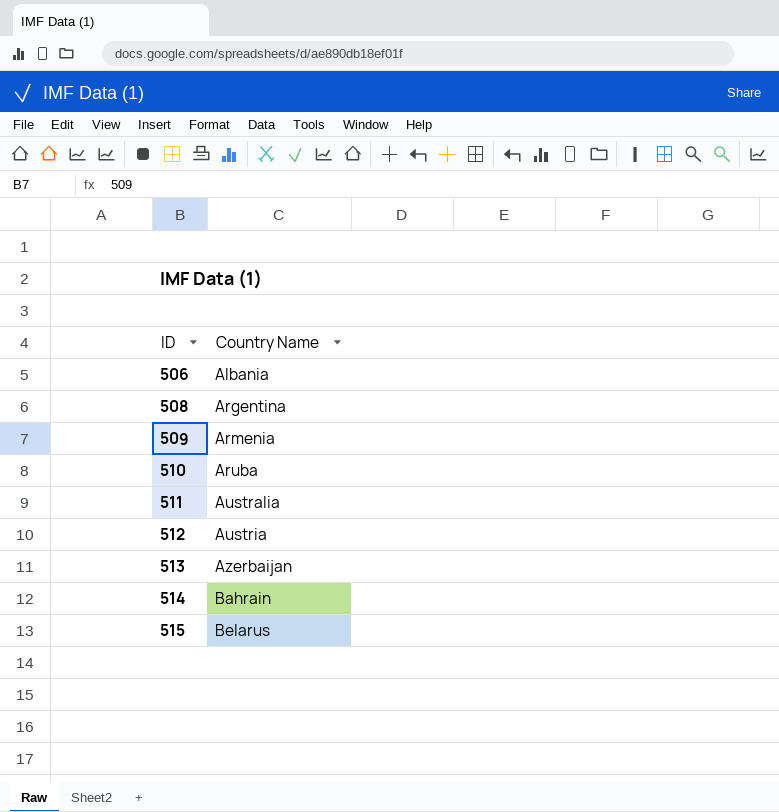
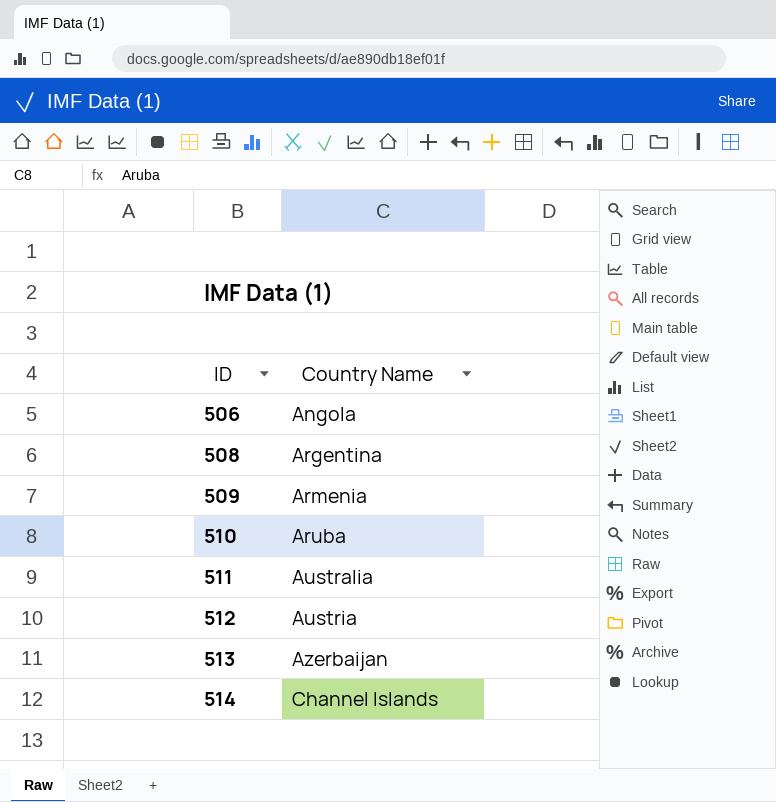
row 515: Belarus -> none
506 | Country Name: Albania -> Angola
514 | Country Name: Bahrain -> Channel Islands

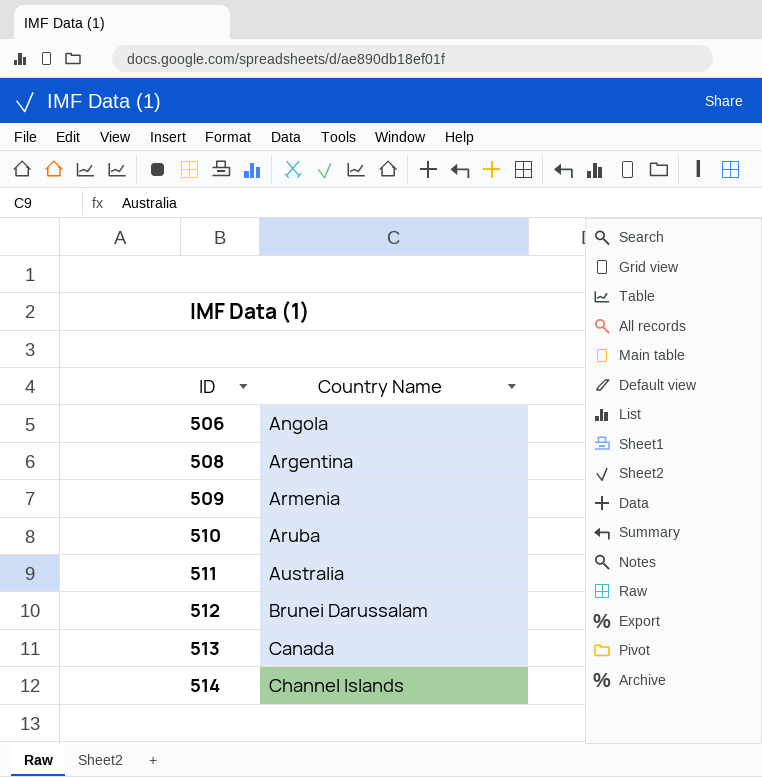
512 | Country Name: Austria -> Brunei Darussalam
513 | Country Name: Azerbaijan -> Canada

